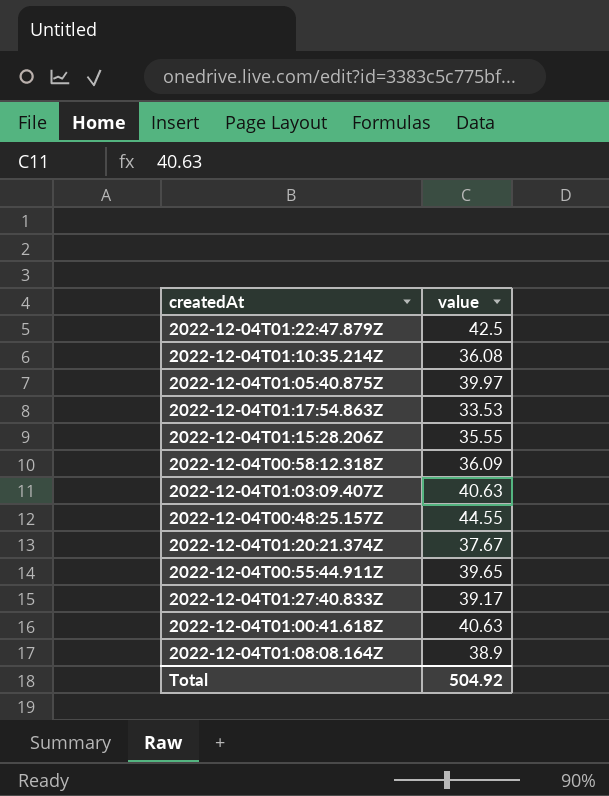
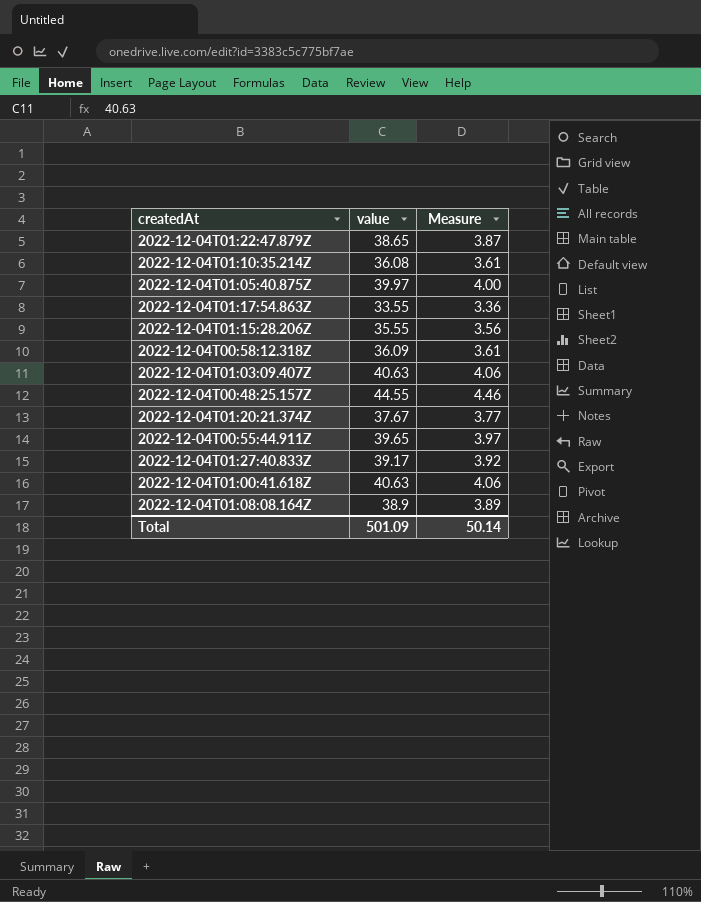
column Measure | formula: none -> [value] * 0.1
2022-12-04T01:22:47.879Z | value: 42.5 -> 38.65
2022-12-04T01:17:54.863Z | value: 33.53 -> 33.55
Total | value: 504.92 -> 501.09

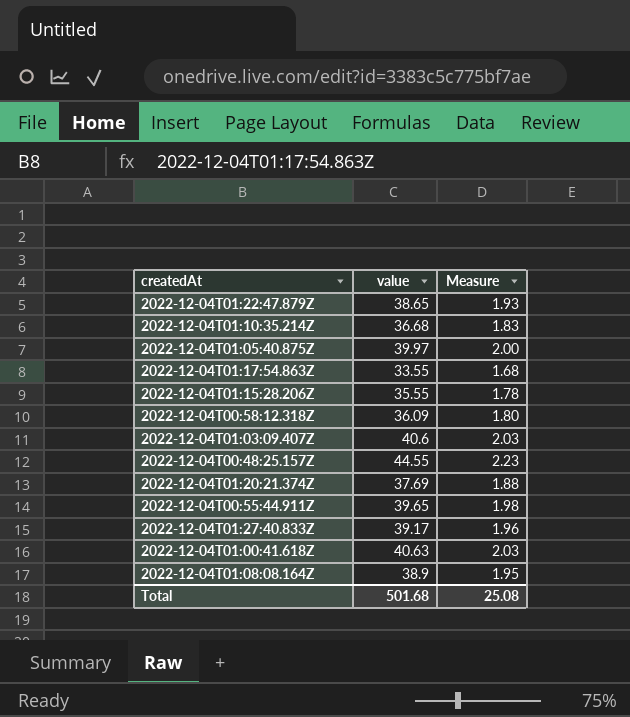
column Measure | formula: [value] * 0.1 -> [value] * 0.05
2022-12-04T01:10:35.214Z | value: 36.08 -> 36.68
2022-12-04T01:03:09.407Z | value: 40.63 -> 40.6
2022-12-04T01:20:21.374Z | value: 37.67 -> 37.69
Total | value: 501.09 -> 501.68
Total | Measure: 50.14 -> 25.08

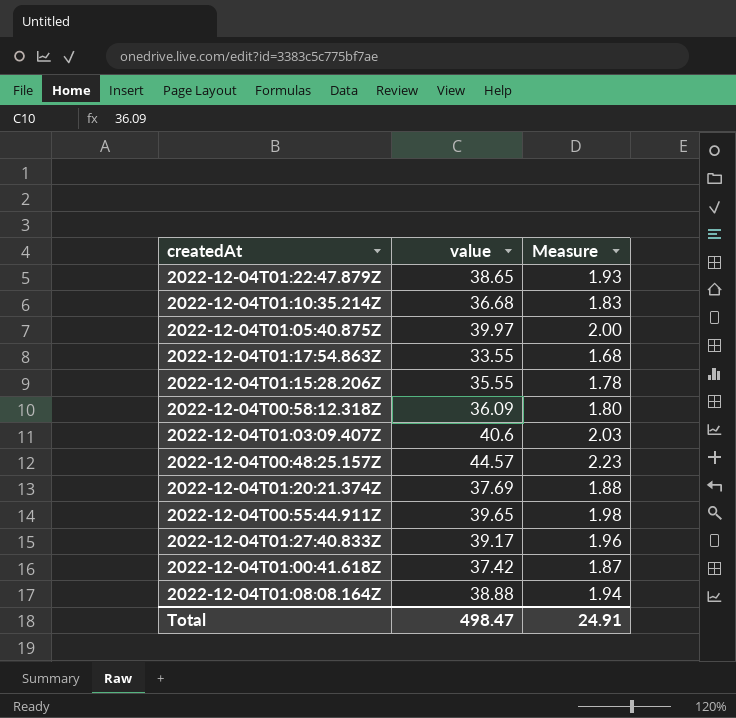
2022-12-04T00:48:25.157Z | value: 44.55 -> 44.57
2022-12-04T01:00:41.618Z | value: 40.63 -> 37.42
2022-12-04T01:00:41.618Z | Measure: 2.03 -> 1.87
2022-12-04T01:08:08.164Z | value: 38.9 -> 38.88
2022-12-04T01:08:08.164Z | Measure: 1.95 -> 1.94
Total | value: 501.68 -> 498.47
Total | Measure: 25.08 -> 24.91

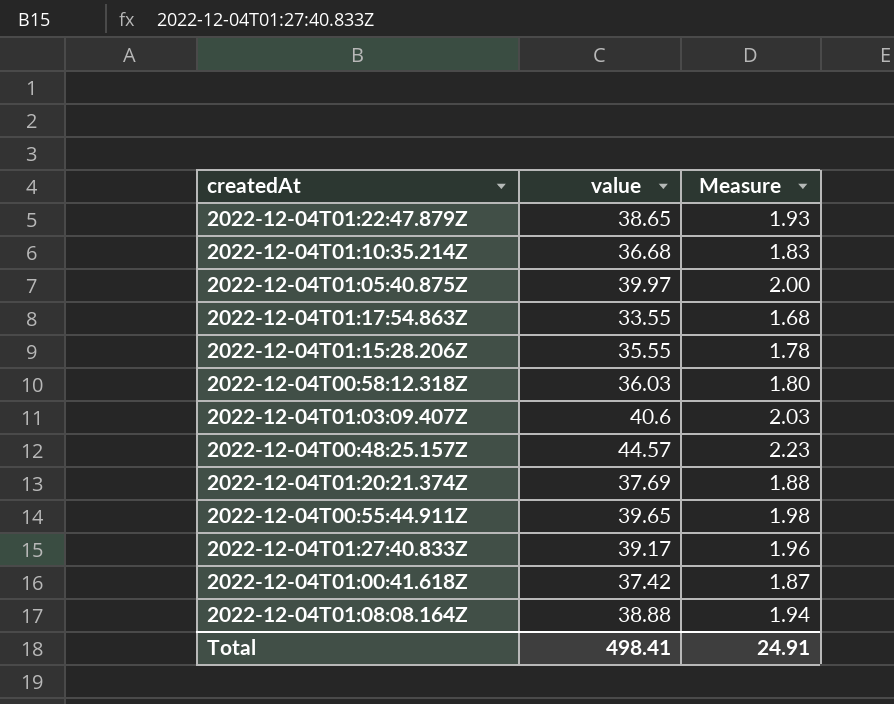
2022-12-04T00:58:12.318Z | value: 36.09 -> 36.03
Total | value: 498.47 -> 498.41

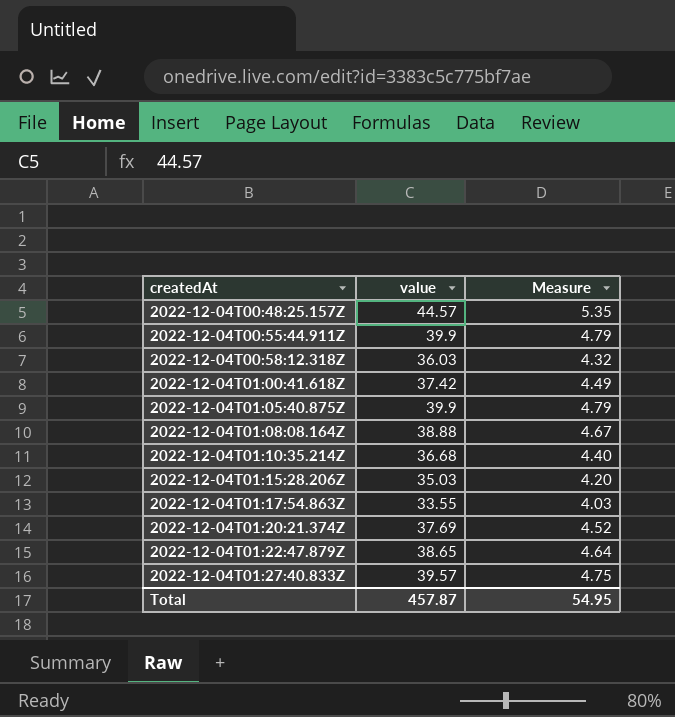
row order: none -> createdAt ascending
column Measure | formula: [value] * 0.05 -> [value] * 0.12
row 2022-12-04T01:03:09.407Z: 40.6 | 2.03 -> none
2022-12-04T00:55:44.911Z | value: 39.65 -> 39.9
2022-12-04T01:05:40.875Z | value: 39.97 -> 39.9
2022-12-04T01:15:28.206Z | value: 35.55 -> 35.03
2022-12-04T01:27:40.833Z | value: 39.17 -> 39.57
Total | value: 498.41 -> 457.87
Total | Measure: 24.91 -> 54.95

